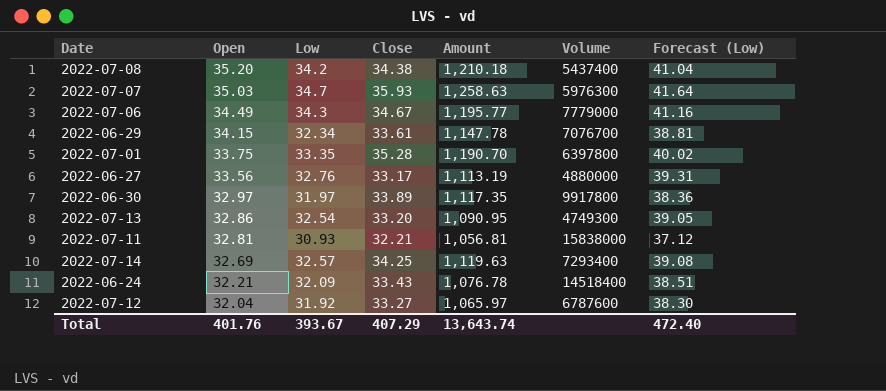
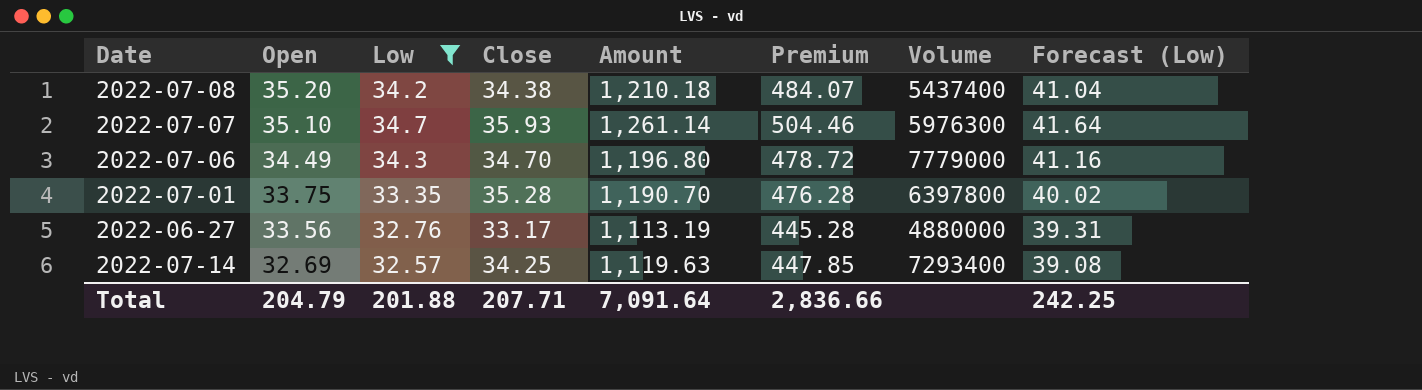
filter: none -> Low >= 32.57
column Premium | formula: none -> [Amount] * 0.4
2022-07-07 | Open: 35.03 -> 35.10
2022-07-07 | Amount: 1,258.63 -> 1,261.14
2022-07-06 | Close: 34.67 -> 34.70
2022-07-06 | Amount: 1,195.77 -> 1,196.80
Total | Open: 401.76 -> 204.79
Total | Low: 393.67 -> 201.88
Total | Close: 407.29 -> 207.71
Total | Amount: 13,643.74 -> 7,091.64
Total | Forecast (Low): 472.40 -> 242.25

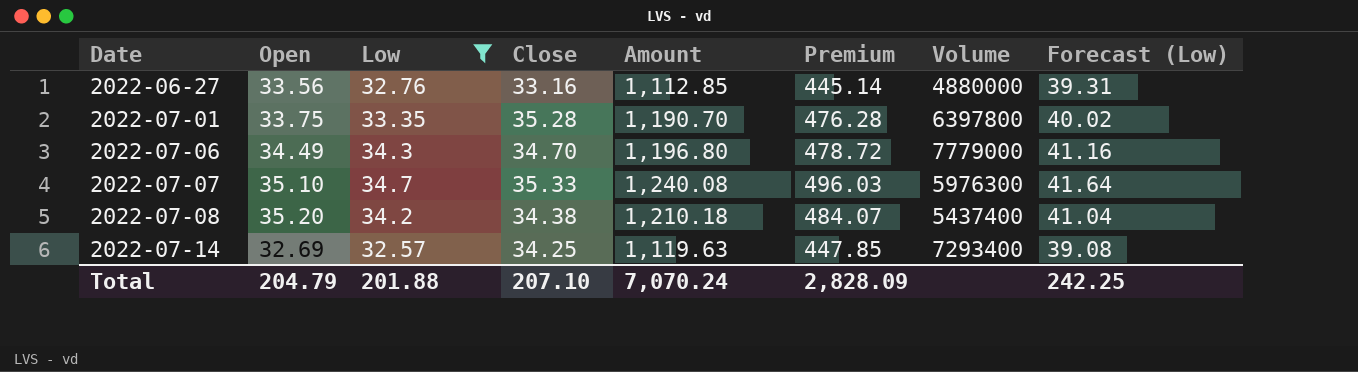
row order: Open descending -> Date ascending
2022-06-27 | Close: 33.17 -> 33.16
2022-06-27 | Amount: 1,113.19 -> 1,112.85
2022-06-27 | Premium: 445.28 -> 445.14
2022-07-07 | Close: 35.93 -> 35.33
2022-07-07 | Amount: 1,261.14 -> 1,240.08
2022-07-07 | Premium: 504.46 -> 496.03
Total | Close: 207.71 -> 207.10
Total | Amount: 7,091.64 -> 7,070.24
Total | Premium: 2,836.66 -> 2,828.09

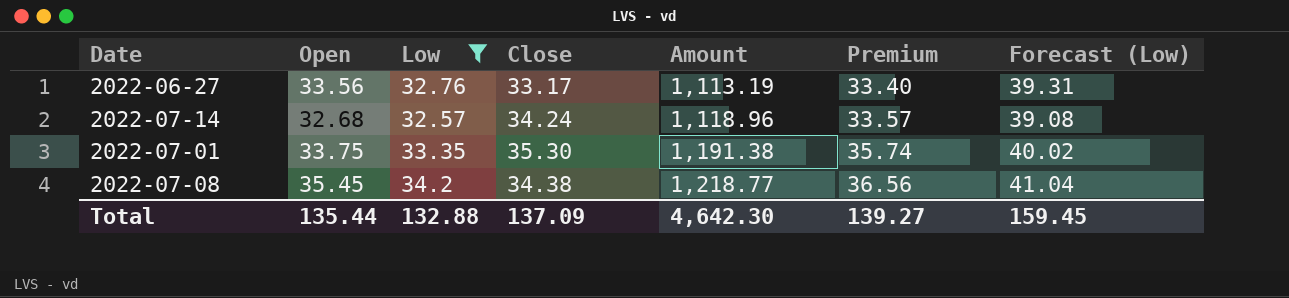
row order: Date ascending -> Amount ascending
column Volume | position: 7 -> none
column Premium | formula: [Amount] * 0.4 -> [Amount] * 0.03
row 2022-07-06: 34.49 | 34.3 | 34.70 | 1,196.80 | 478.72 | 7779000 | 41.16 -> none
row 2022-07-07: 35.10 | 34.7 | 35.33 | 1,240.08 | 496.03 | 5976300 | 41.64 -> none
2022-06-27 | Close: 33.16 -> 33.17
2022-06-27 | Amount: 1,112.85 -> 1,113.19
2022-07-14 | Open: 32.69 -> 32.68
2022-07-14 | Close: 34.25 -> 34.24
2022-07-14 | Amount: 1,119.63 -> 1,118.96
2022-07-01 | Close: 35.28 -> 35.30
2022-07-01 | Amount: 1,190.70 -> 1,191.38
2022-07-08 | Open: 35.20 -> 35.45
2022-07-08 | Amount: 1,210.18 -> 1,218.77
Total | Open: 204.79 -> 135.44
Total | Low: 201.88 -> 132.88
Total | Close: 207.10 -> 137.09
Total | Amount: 7,070.24 -> 4,642.30
Total | Premium: 2,828.09 -> 139.27
Total | Forecast (Low): 242.25 -> 159.45

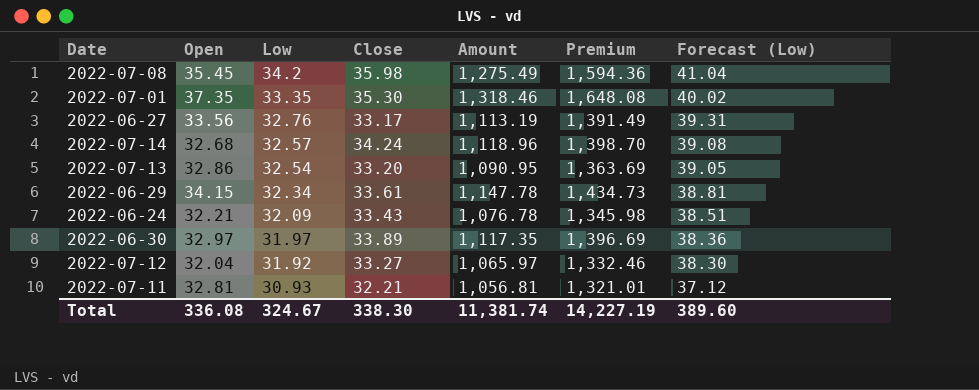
filter: Low >= 32.57 -> none
row order: Amount ascending -> Low descending
column Premium | formula: [Amount] * 0.03 -> [Amount] * 1.25
2022-07-08 | Close: 34.38 -> 35.98
2022-07-08 | Amount: 1,218.77 -> 1,275.49
2022-07-01 | Open: 33.75 -> 37.35
2022-07-01 | Amount: 1,191.38 -> 1,318.46
Total | Open: 135.44 -> 336.08
Total | Low: 132.88 -> 324.67
Total | Close: 137.09 -> 338.30
Total | Amount: 4,642.30 -> 11,381.74
Total | Premium: 139.27 -> 14,227.19
Total | Forecast (Low): 159.45 -> 389.60

